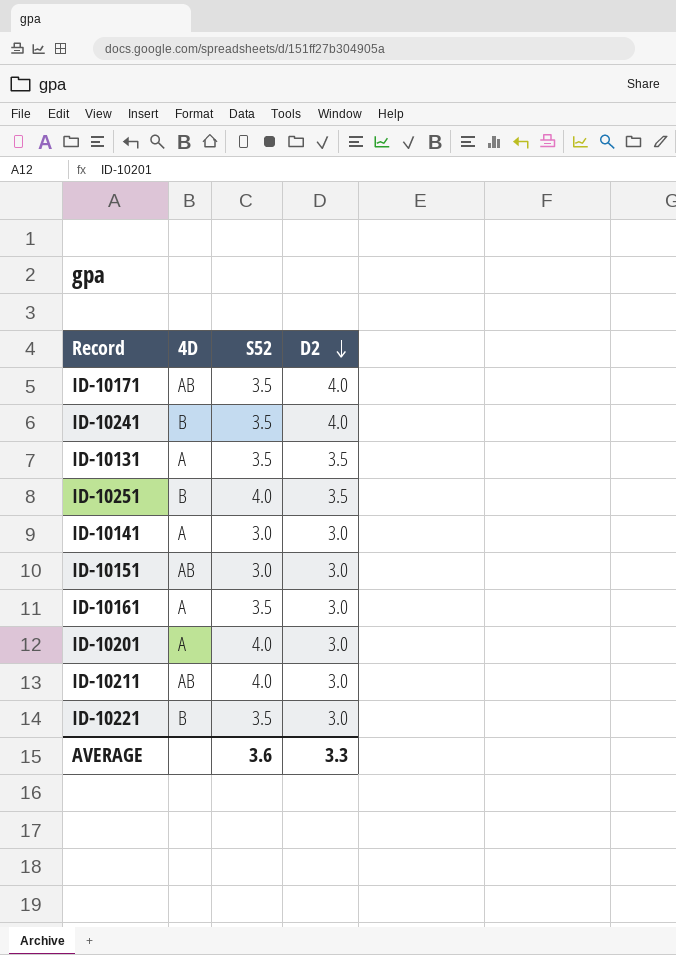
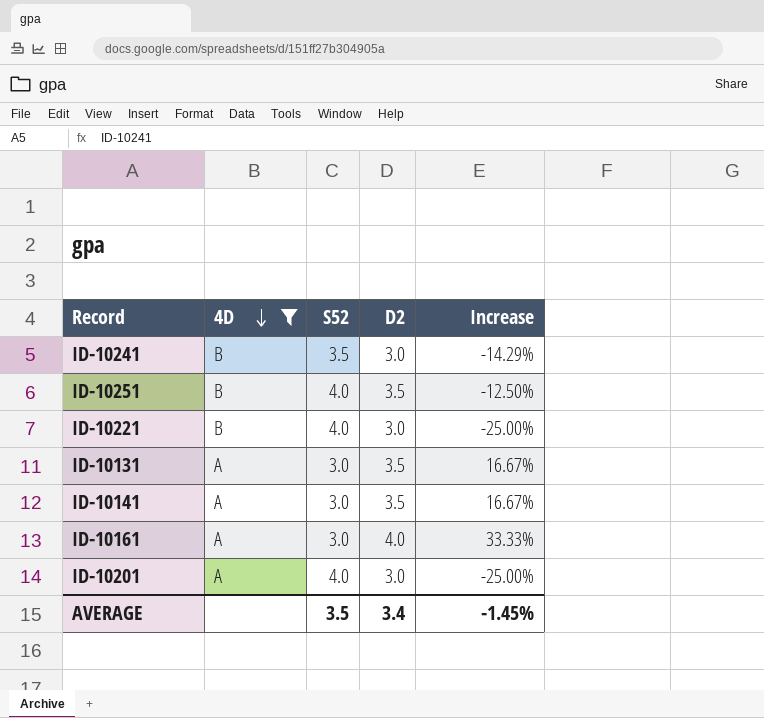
filter: none -> 4D != AB
row order: D2 descending -> 4D descending
column Increase | formula: none -> ([D2] - [S52]) / [S52]
ID-10241 | D2: 4.0 -> 3.0
ID-10221 | S52: 3.5 -> 4.0
ID-10131 | S52: 3.5 -> 3.0
ID-10141 | D2: 3.0 -> 3.5
ID-10161 | S52: 3.5 -> 3.0
ID-10161 | D2: 3.0 -> 4.0
AVERAGE | S52: 3.6 -> 3.5
AVERAGE | D2: 3.3 -> 3.4

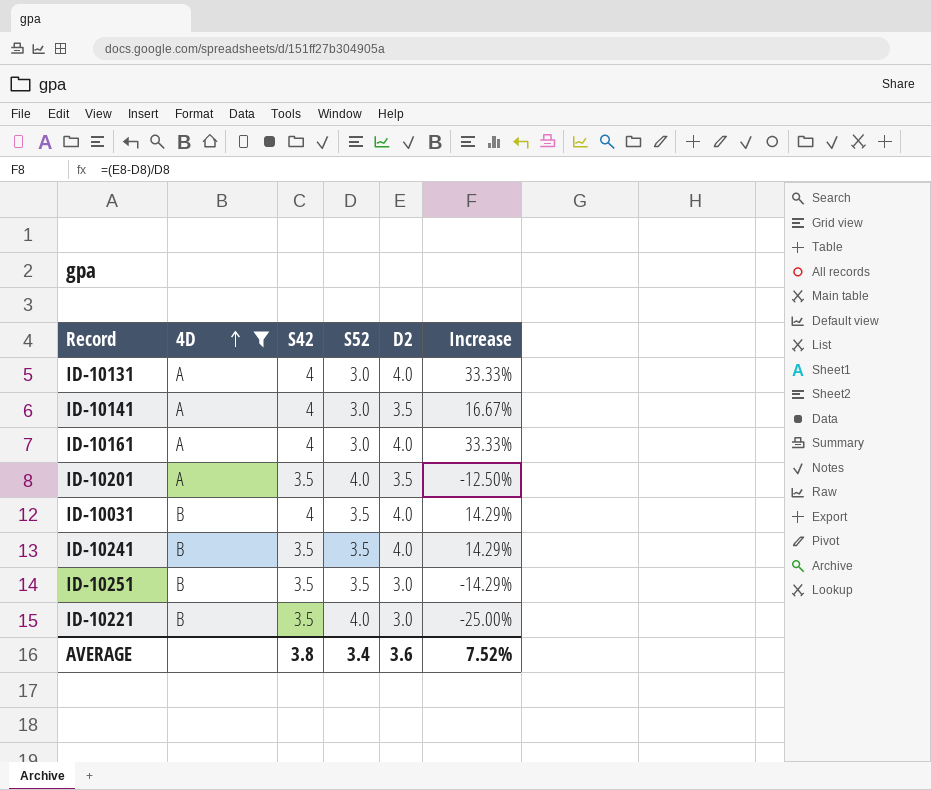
row order: 4D descending -> 4D ascending
column S42 | position: none -> 3
ID-10131 | D2: 3.5 -> 4.0
ID-10131 | Increase: 16.67% -> 33.33%
ID-10201 | D2: 3.0 -> 3.5
ID-10201 | Increase: -25.00% -> -12.50%
row ID-10031: none -> B | 4 | 3.5 | 4.0 | 14.29%
ID-10241 | D2: 3.0 -> 4.0
ID-10241 | Increase: -14.29% -> 14.29%
ID-10251 | S52: 4.0 -> 3.5
ID-10251 | D2: 3.5 -> 3.0
ID-10251 | Increase: -12.50% -> -14.29%
AVERAGE | S52: 3.5 -> 3.4
AVERAGE | D2: 3.4 -> 3.6
AVERAGE | Increase: -1.45% -> 7.52%

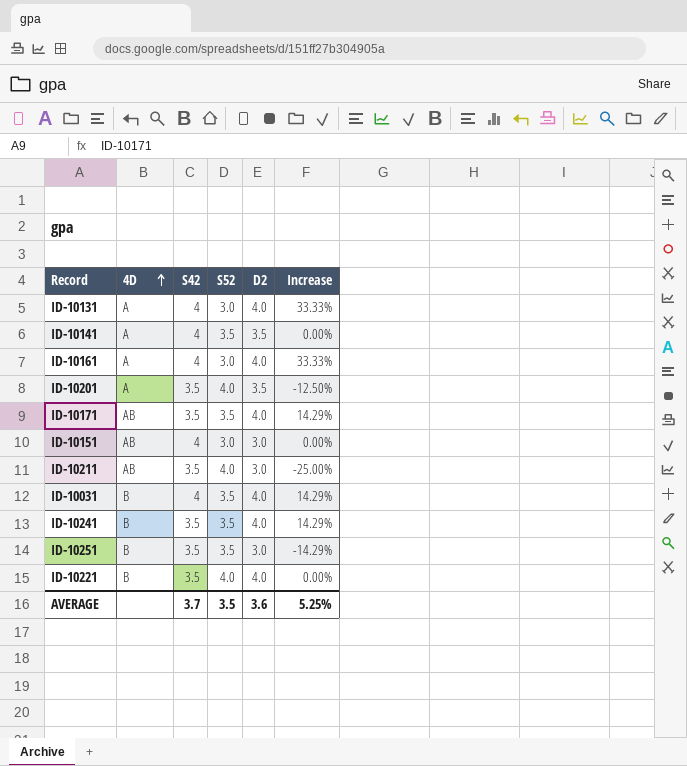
filter: 4D != AB -> none
ID-10141 | S52: 3.0 -> 3.5
ID-10141 | Increase: 16.67% -> 0.00%
ID-10221 | D2: 3.0 -> 4.0
ID-10221 | Increase: -25.00% -> 0.00%
AVERAGE | S42: 3.8 -> 3.7
AVERAGE | S52: 3.4 -> 3.5
AVERAGE | Increase: 7.52% -> 5.25%

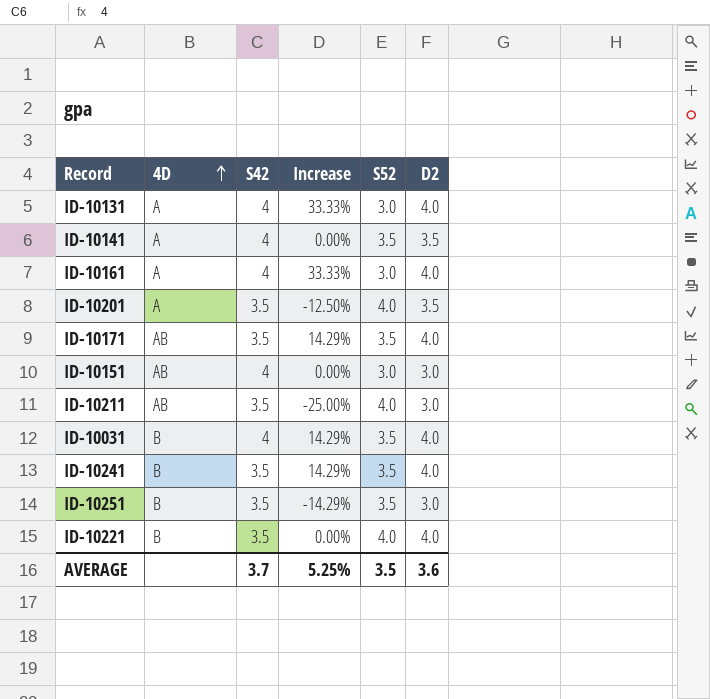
column Increase | position: 6 -> 4

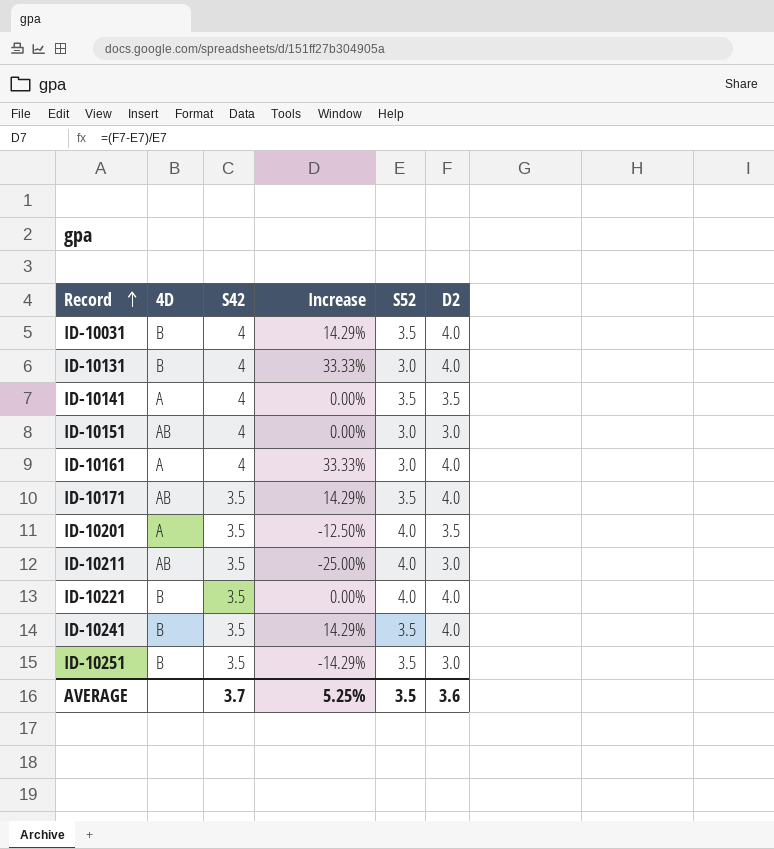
row order: 4D ascending -> Record ascending
ID-10131 | 4D: A -> B

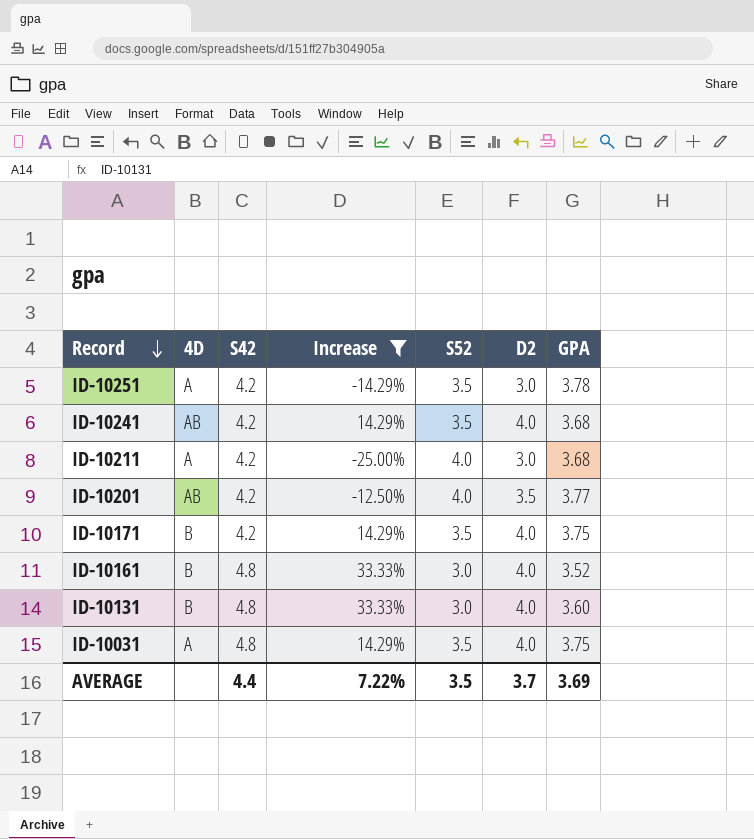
filter: none -> Increase != 0.00%
row order: Record ascending -> Record descending
column GPA | position: none -> 7
ID-10251 | 4D: B -> A
ID-10251 | S42: 3.5 -> 4.2
ID-10241 | 4D: B -> AB
ID-10241 | S42: 3.5 -> 4.2
ID-10211 | 4D: AB -> A
ID-10211 | S42: 3.5 -> 4.2
ID-10201 | 4D: A -> AB
ID-10201 | S42: 3.5 -> 4.2
ID-10171 | 4D: AB -> B
ID-10171 | S42: 3.5 -> 4.2
ID-10161 | 4D: A -> B
ID-10161 | S42: 4 -> 4.8
ID-10131 | S42: 4 -> 4.8
ID-10031 | 4D: B -> A
ID-10031 | S42: 4 -> 4.8
AVERAGE | S42: 3.7 -> 4.4
AVERAGE | Increase: 5.25% -> 7.22%
AVERAGE | D2: 3.6 -> 3.7

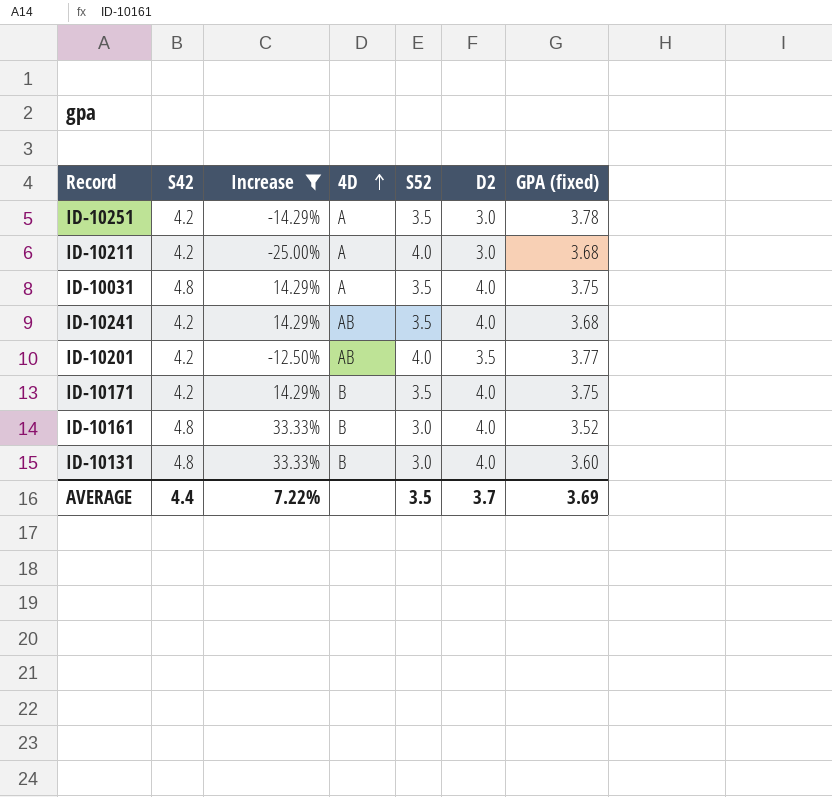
row order: Record descending -> 4D ascending
column 4D | position: 2 -> 4
column name: GPA -> GPA (fixed)

